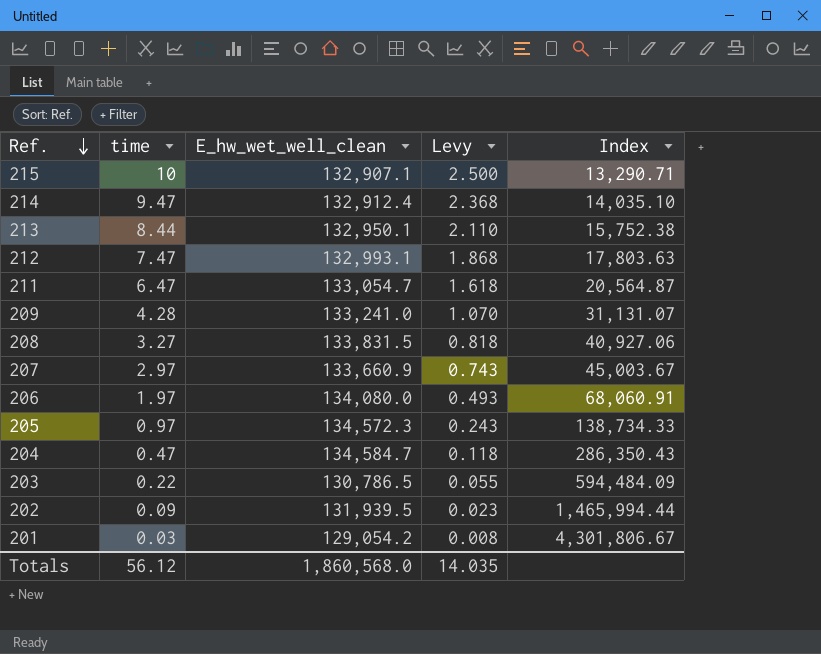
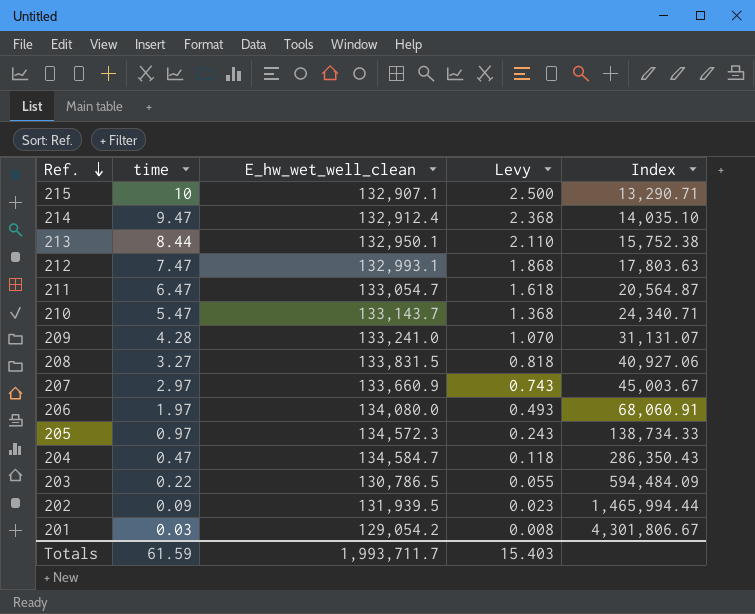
row 210: none -> 5.47 | 133,143.7 | 1.368 | 24,340.71
Totals | time: 56.12 -> 61.59
Totals | E_hw_wet_well_clean: 1,860,568.0 -> 1,993,711.7
Totals | Levy: 14.035 -> 15.403

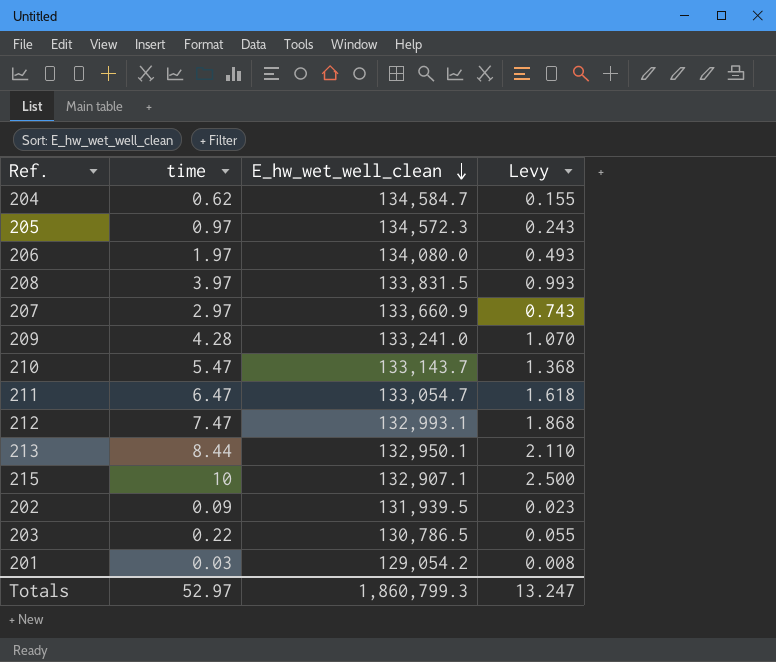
row order: Ref. descending -> E_hw_wet_well_clean descending
column Index | formula: [E_hw_wet_well_clean] / [time] -> none
row 214: 9.47 | 132,912.4 | 2.368 | 14,035.10 -> none
204 | time: 0.47 -> 0.62
204 | Levy: 0.118 -> 0.155
208 | time: 3.27 -> 3.97
208 | Levy: 0.818 -> 0.993
Totals | time: 61.59 -> 52.97
Totals | E_hw_wet_well_clean: 1,993,711.7 -> 1,860,799.3
Totals | Levy: 15.403 -> 13.247

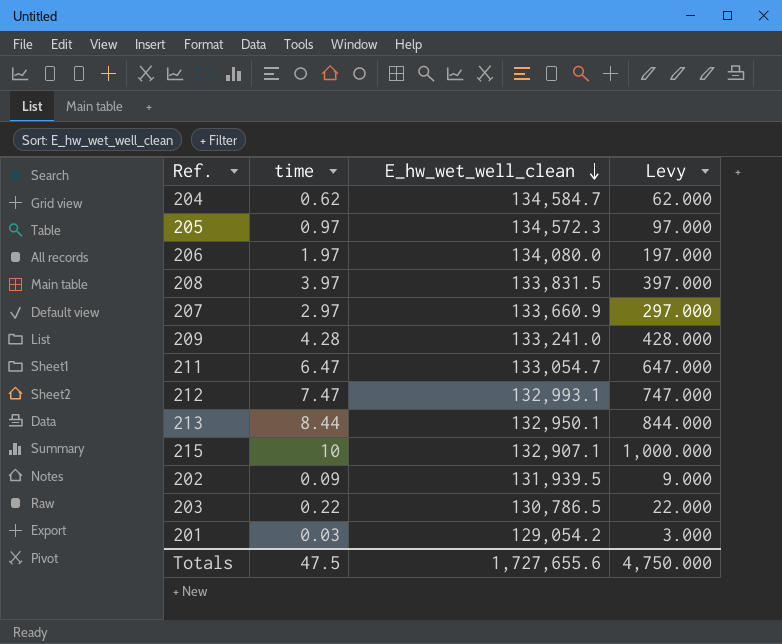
column Levy | formula: [time] * 0.25 -> [time] * 100
row 210: 5.47 | 133,143.7 | 1.368 -> none
Totals | time: 52.97 -> 47.5
Totals | E_hw_wet_well_clean: 1,860,799.3 -> 1,727,655.6
Totals | Levy: 13.247 -> 4,750.000

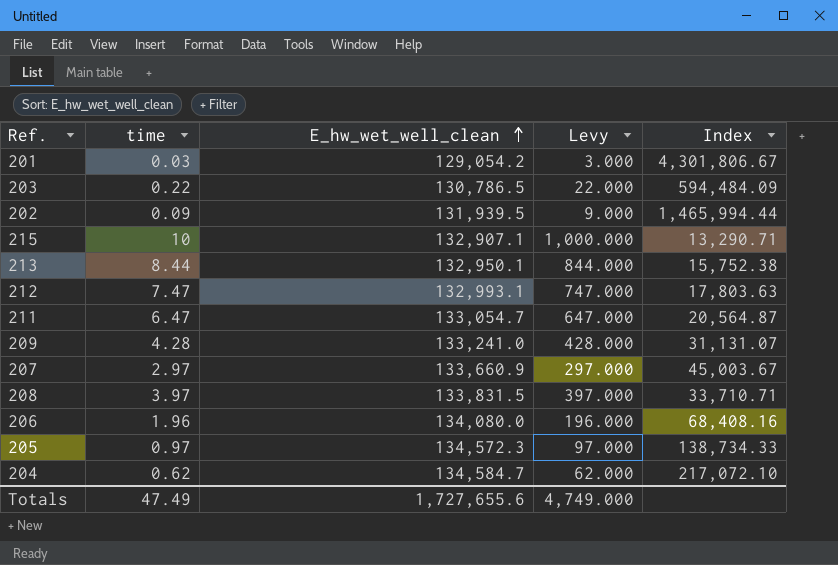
row order: E_hw_wet_well_clean descending -> E_hw_wet_well_clean ascending
column Index | formula: none -> [E_hw_wet_well_clean] / [time]
206 | time: 1.97 -> 1.96
206 | Levy: 197.000 -> 196.000
Totals | time: 47.5 -> 47.49
Totals | Levy: 4,750.000 -> 4,749.000

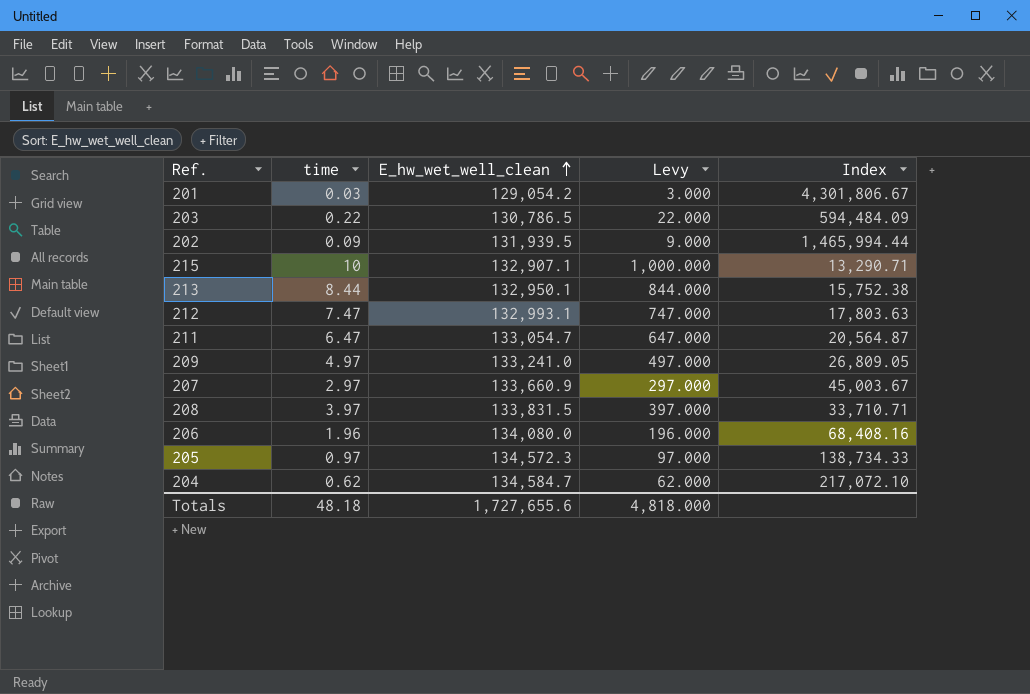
209 | time: 4.28 -> 4.97
209 | Levy: 428.000 -> 497.000
209 | Index: 31,131.07 -> 26,809.05
Totals | time: 47.49 -> 48.18
Totals | Levy: 4,749.000 -> 4,818.000

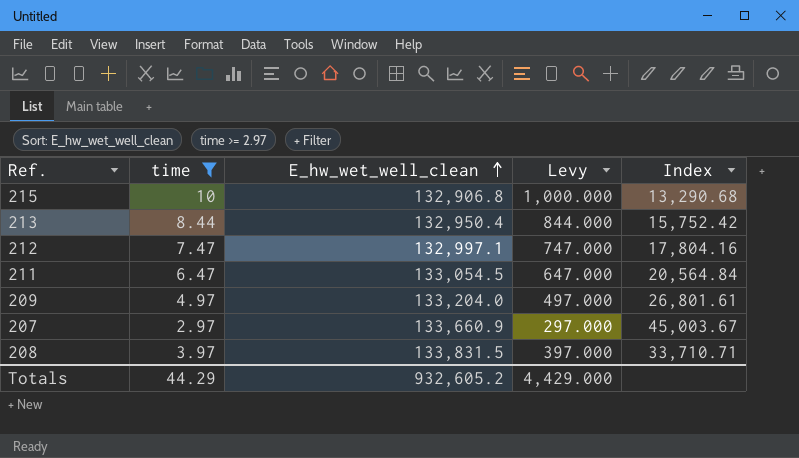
filter: none -> time >= 2.97
215 | E_hw_wet_well_clean: 132,907.1 -> 132,906.8
215 | Index: 13,290.71 -> 13,290.68
213 | E_hw_wet_well_clean: 132,950.1 -> 132,950.4
213 | Index: 15,752.38 -> 15,752.42
212 | E_hw_wet_well_clean: 132,993.1 -> 132,997.1
212 | Index: 17,803.63 -> 17,804.16
211 | E_hw_wet_well_clean: 133,054.7 -> 133,054.5
211 | Index: 20,564.87 -> 20,564.84
209 | E_hw_wet_well_clean: 133,241.0 -> 133,204.0
209 | Index: 26,809.05 -> 26,801.61
Totals | time: 48.18 -> 44.29
Totals | E_hw_wet_well_clean: 1,727,655.6 -> 932,605.2
Totals | Levy: 4,818.000 -> 4,429.000

